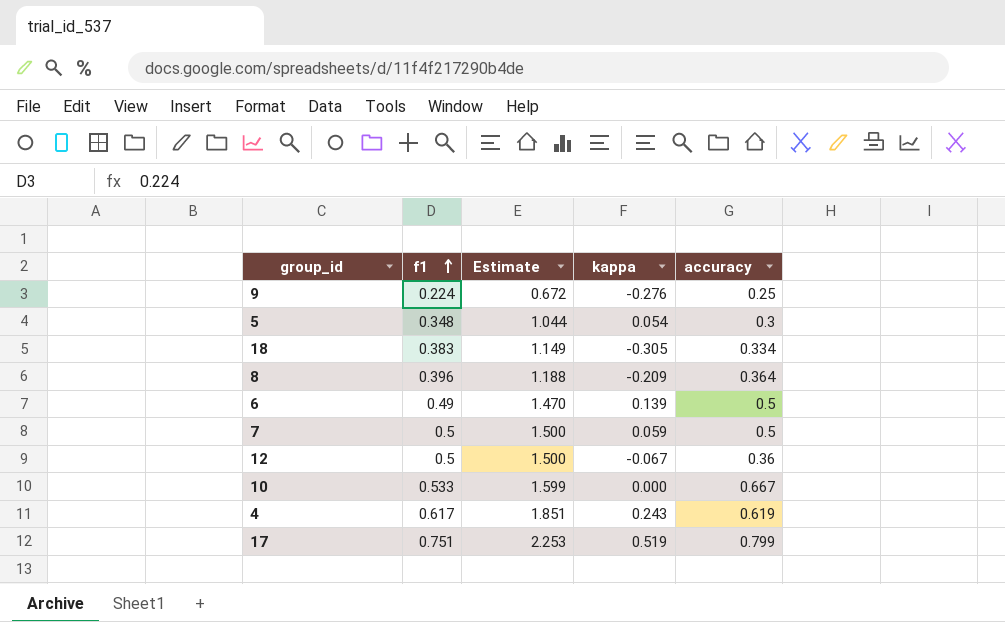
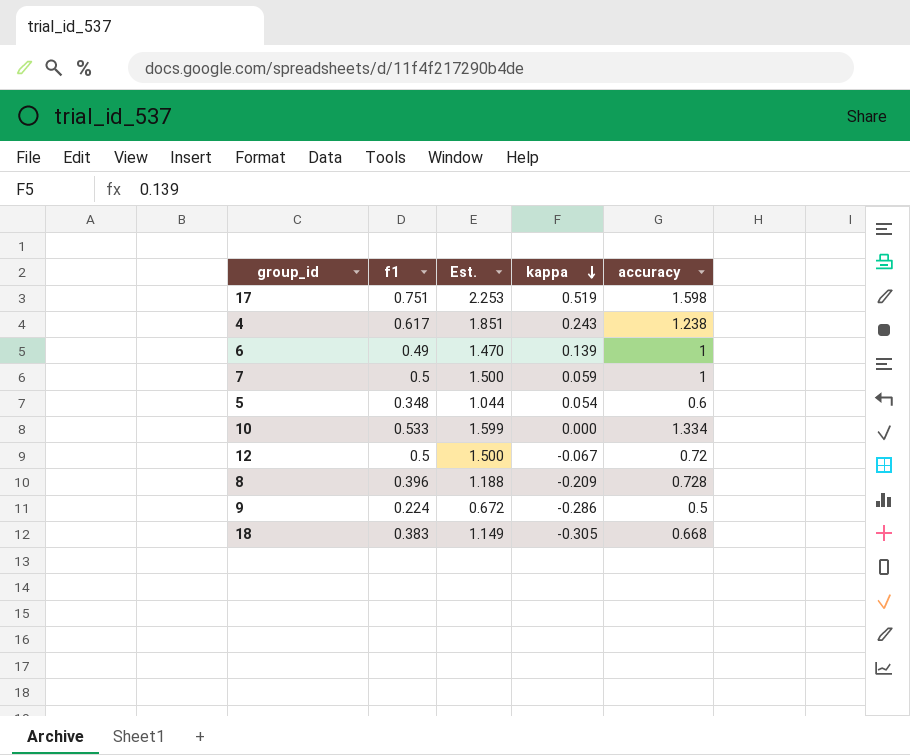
row order: f1 ascending -> kappa descending
column name: Estimate -> Est.
17 | accuracy: 0.799 -> 1.598
4 | accuracy: 0.619 -> 1.238
6 | accuracy: 0.5 -> 1
7 | accuracy: 0.5 -> 1
5 | accuracy: 0.3 -> 0.6
10 | accuracy: 0.667 -> 1.334
12 | accuracy: 0.36 -> 0.72
8 | accuracy: 0.364 -> 0.728
9 | kappa: -0.276 -> -0.286
9 | accuracy: 0.25 -> 0.5
18 | accuracy: 0.334 -> 0.668

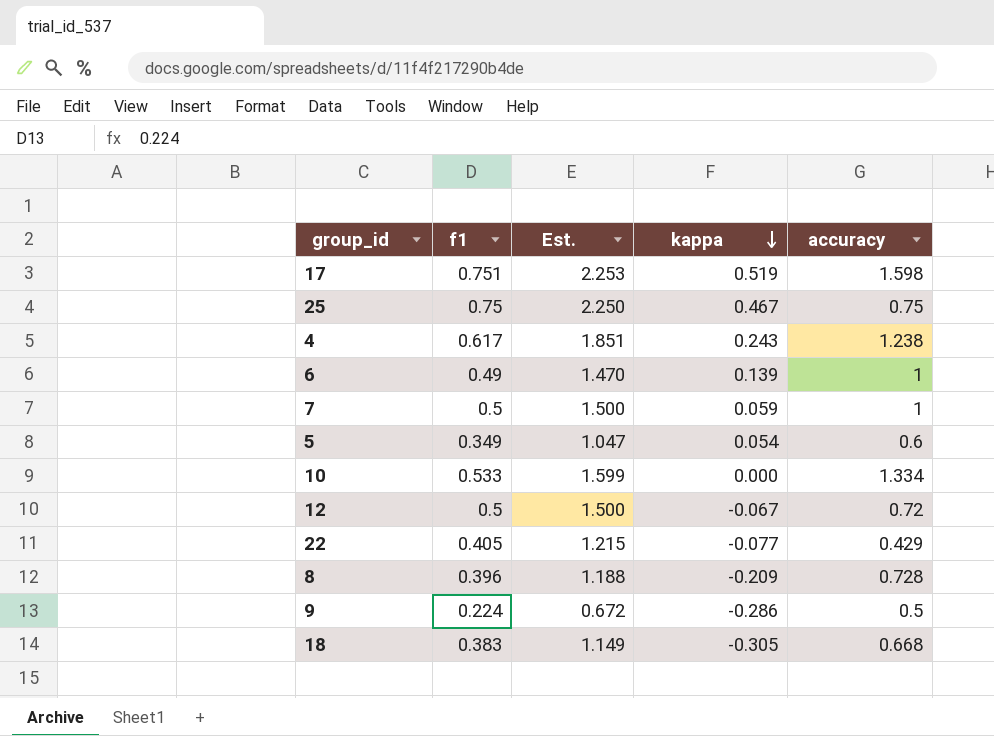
row 25: none -> 0.75 | 2.250 | 0.467 | 0.75
5 | f1: 0.348 -> 0.349
5 | Est.: 1.044 -> 1.047
row 22: none -> 0.405 | 1.215 | -0.077 | 0.429

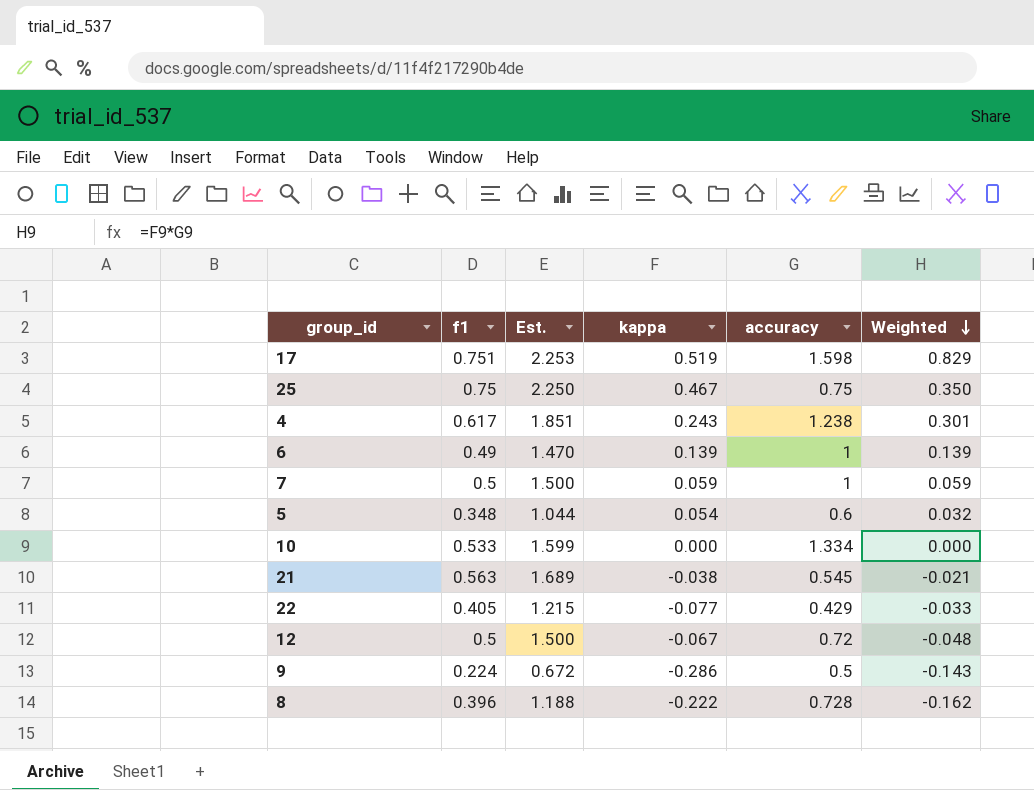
row order: kappa descending -> Weighted descending
column Weighted | formula: none -> [kappa] * [accuracy]
row 18: 0.383 | 1.149 | -0.305 | 0.668 -> none
5 | f1: 0.349 -> 0.348
5 | Est.: 1.047 -> 1.044
row 21: none -> 0.563 | 1.689 | -0.038 | 0.545 | -0.021
8 | kappa: -0.209 -> -0.222

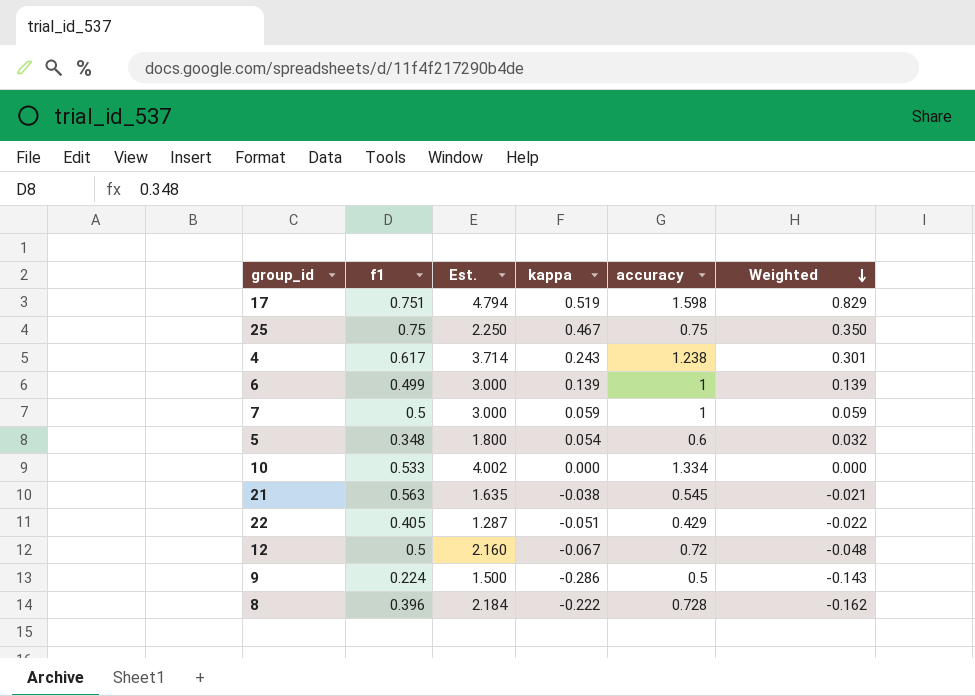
column Est. | formula: [f1] * 3 -> [accuracy] * 3
6 | f1: 0.49 -> 0.499
22 | kappa: -0.077 -> -0.051
22 | Weighted: -0.033 -> -0.022

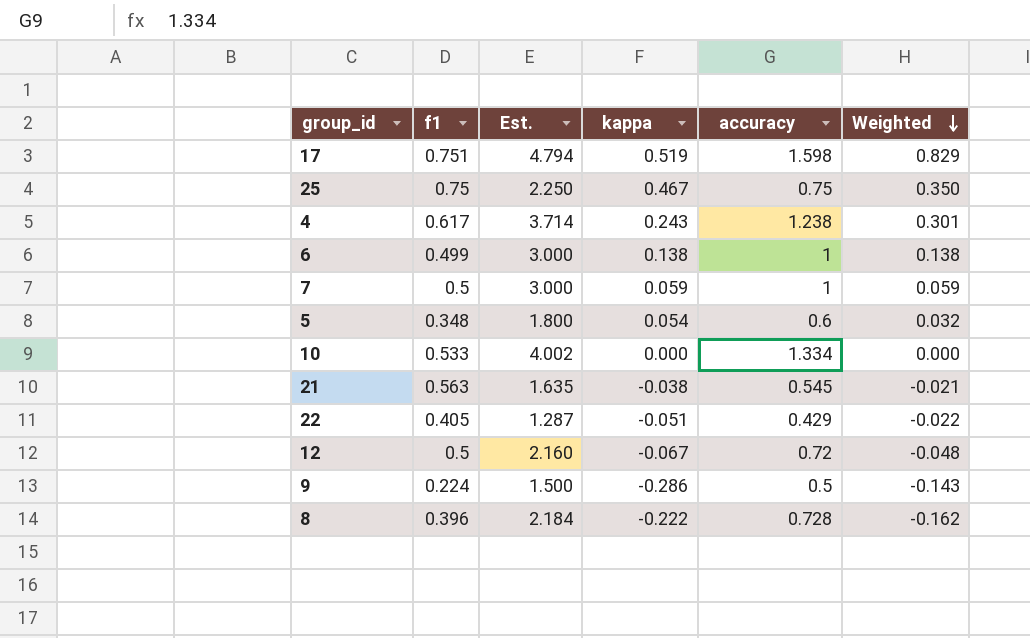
6 | kappa: 0.139 -> 0.138
6 | Weighted: 0.139 -> 0.138

